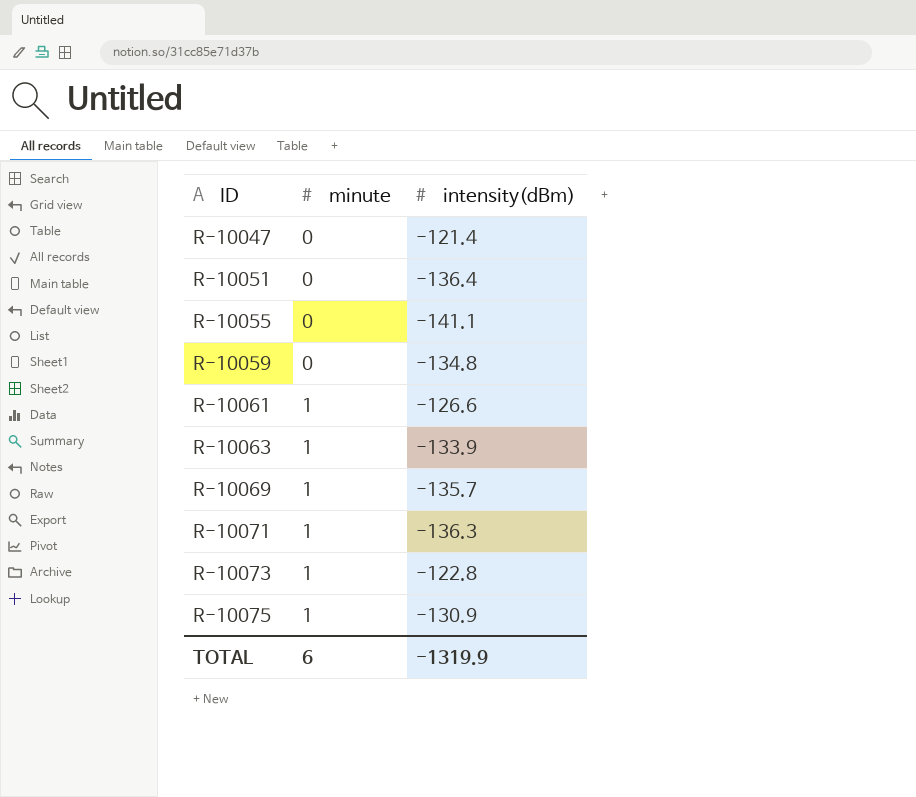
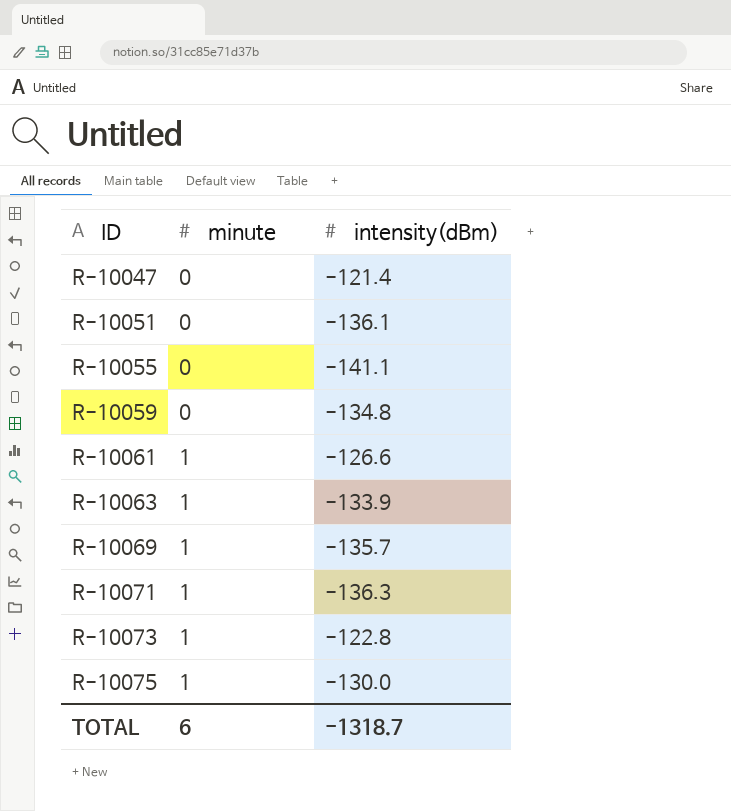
R-10051 | intensity(dBm): -136.4 -> -136.1
R-10075 | intensity(dBm): -130.9 -> -130.0
TOTAL | intensity(dBm): -1319.9 -> -1318.7

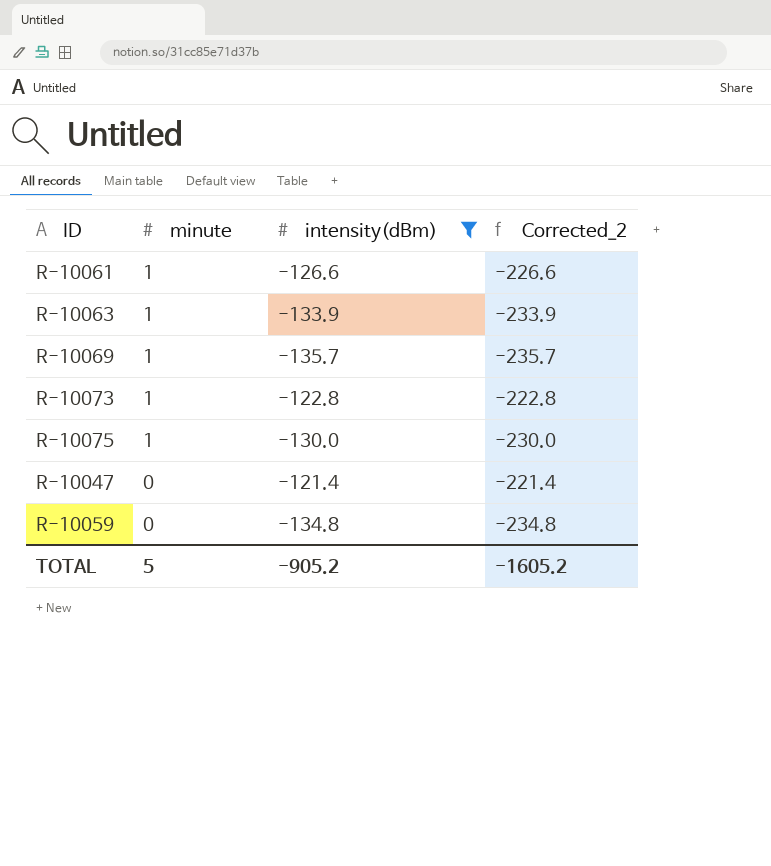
filter: none -> intensity(dBm) >= -135.7
row order: ID ascending -> minute descending
column Corrected_2 | formula: none -> [intensity(dBm)] - 100
TOTAL | minute: 6 -> 5
TOTAL | intensity(dBm): -1318.7 -> -905.2

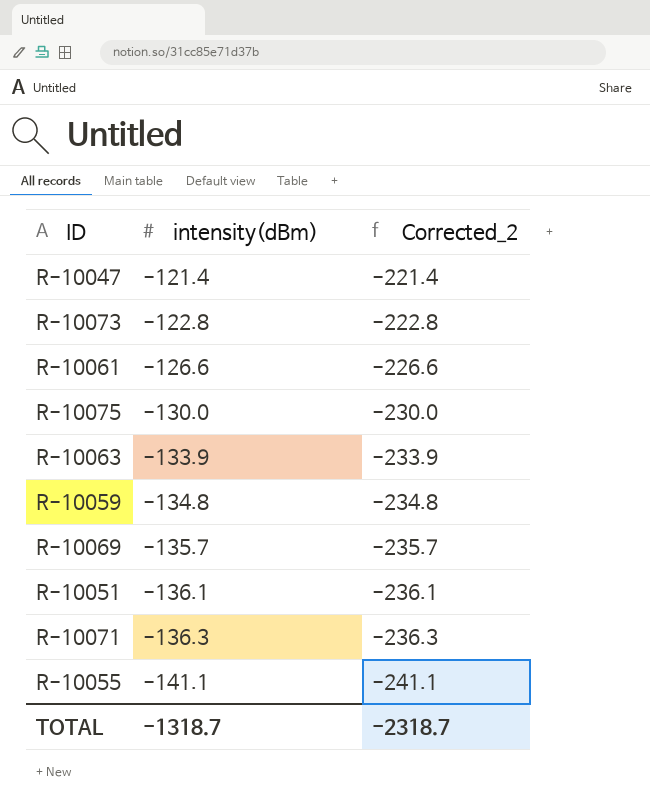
filter: intensity(dBm) >= -135.7 -> none
row order: minute descending -> intensity(dBm) descending
column minute | position: 2 -> none
TOTAL | intensity(dBm): -905.2 -> -1318.7
TOTAL | Corrected_2: -1605.2 -> -2318.7

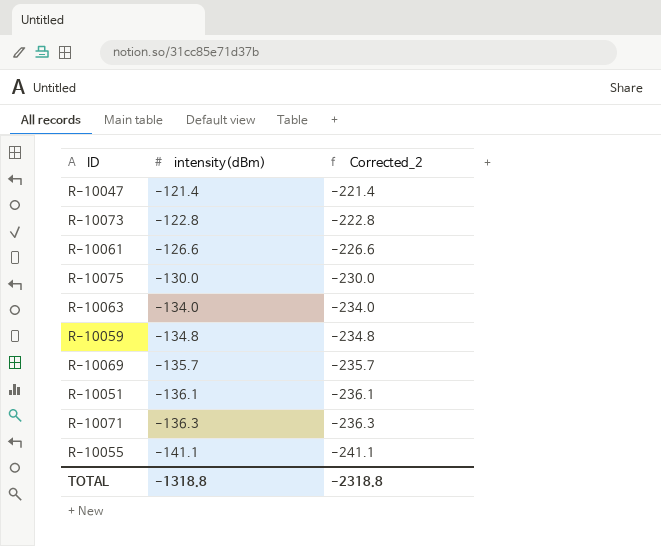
R-10063 | intensity(dBm): -133.9 -> -134.0
R-10063 | Corrected_2: -233.9 -> -234.0
TOTAL | intensity(dBm): -1318.7 -> -1318.8
TOTAL | Corrected_2: -2318.7 -> -2318.8

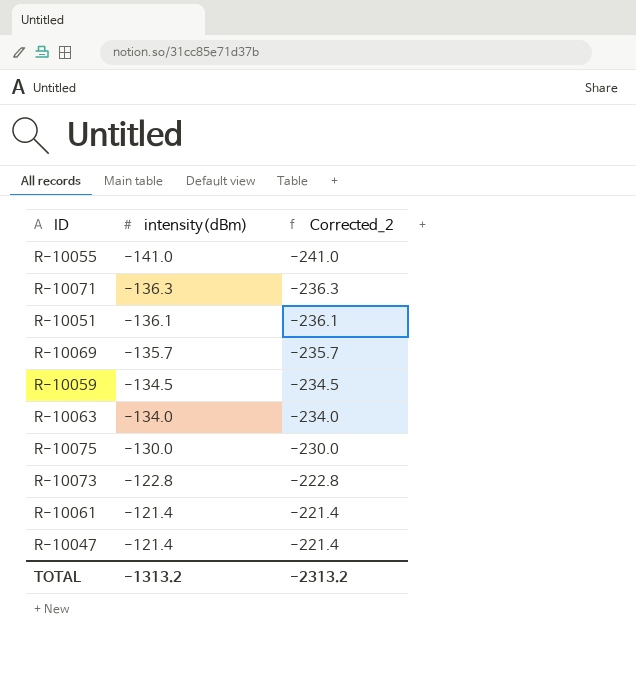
row order: intensity(dBm) descending -> intensity(dBm) ascending
R-10055 | intensity(dBm): -141.1 -> -141.0
R-10055 | Corrected_2: -241.1 -> -241.0
R-10059 | intensity(dBm): -134.8 -> -134.5
R-10059 | Corrected_2: -234.8 -> -234.5
R-10061 | intensity(dBm): -126.6 -> -121.4
R-10061 | Corrected_2: -226.6 -> -221.4
TOTAL | intensity(dBm): -1318.8 -> -1313.2
TOTAL | Corrected_2: -2318.8 -> -2313.2

